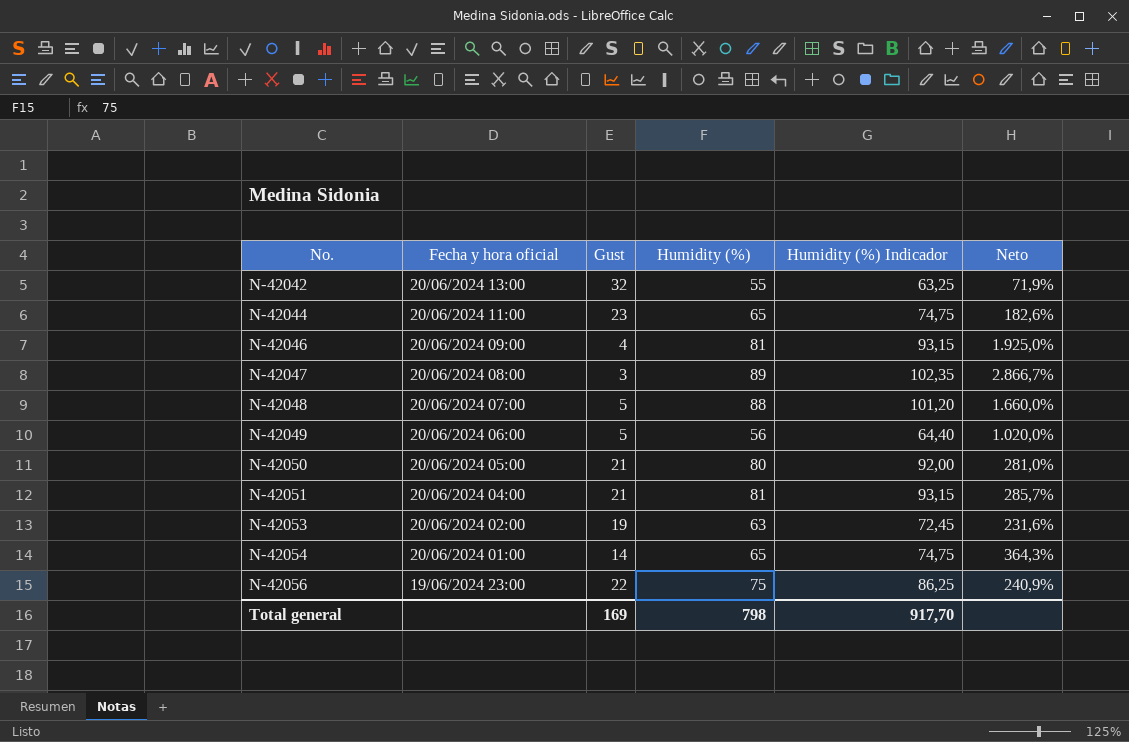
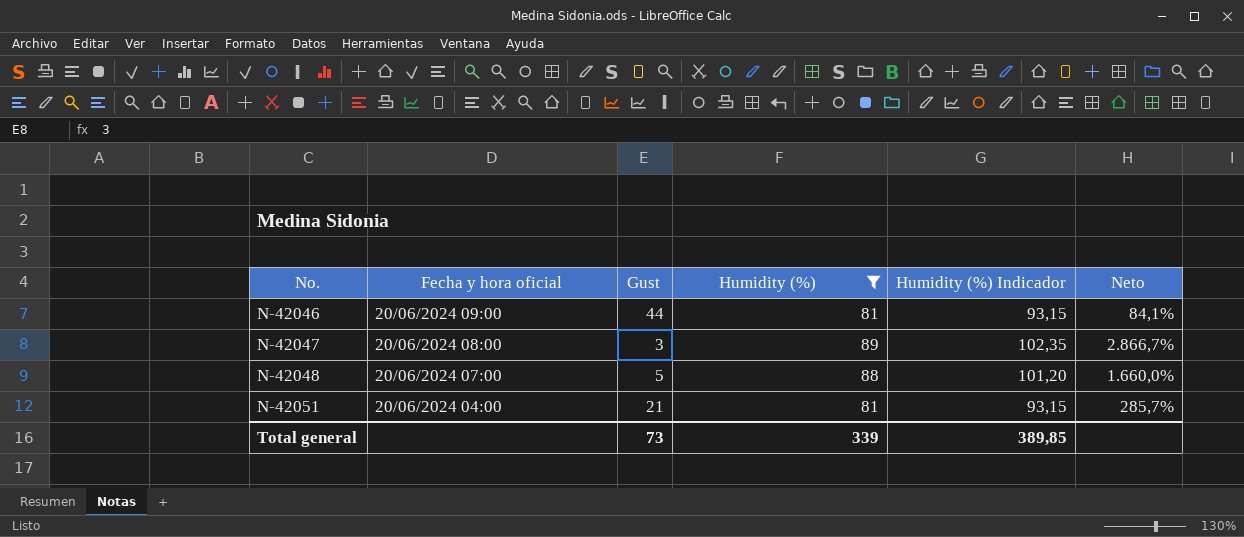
filter: none -> Humidity (%) >= 81
N-42046 | Gust: 4 -> 44
N-42046 | Neto: 1.925,0% -> 84,1%
Total general | Gust: 169 -> 73
Total general | Humidity (%): 798 -> 339
Total general | Humidity (%) Indicador: 917,70 -> 389,85

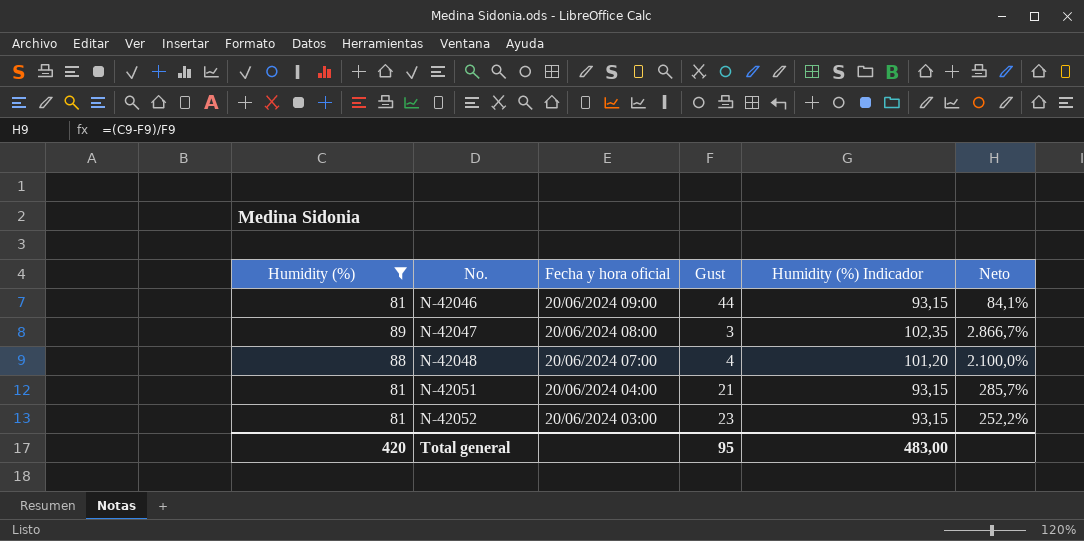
column Humidity (%) | position: 4 -> 1
N-42048 | Gust: 5 -> 4
N-42048 | Neto: 1.660,0% -> 2.100,0%
row N-42052: none -> 81 | 20/06/2024 03:00 | 23 | 93,15 | 252,2%
Total general | Humidity (%): 339 -> 420
Total general | Gust: 73 -> 95
Total general | Humidity (%) Indicador: 389,85 -> 483,00

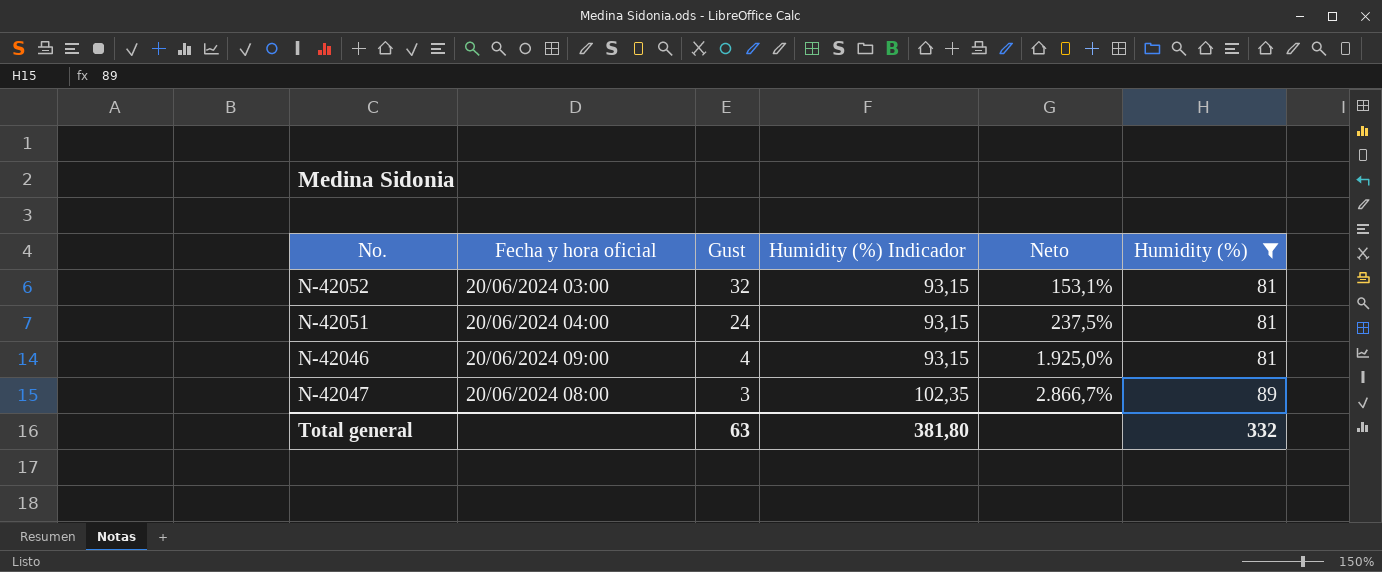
row order: No. ascending -> Gust descending
column Humidity (%) | position: 1 -> 6
row N-42048: 88 | 20/06/2024 07:00 | 4 | 101,20 | 2.100,0% -> none
N-42052 | Gust: 23 -> 32
N-42052 | Neto: 252,2% -> 153,1%
N-42051 | Gust: 21 -> 24
N-42051 | Neto: 285,7% -> 237,5%
N-42046 | Gust: 44 -> 4
N-42046 | Neto: 84,1% -> 1.925,0%
Total general | Gust: 95 -> 63
Total general | Humidity (%) Indicador: 483,00 -> 381,80
Total general | Humidity (%): 420 -> 332

